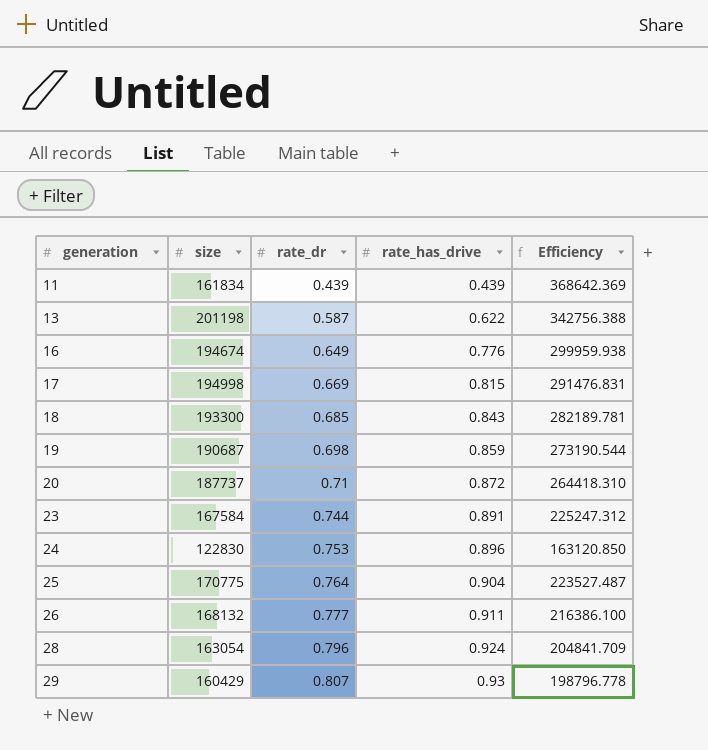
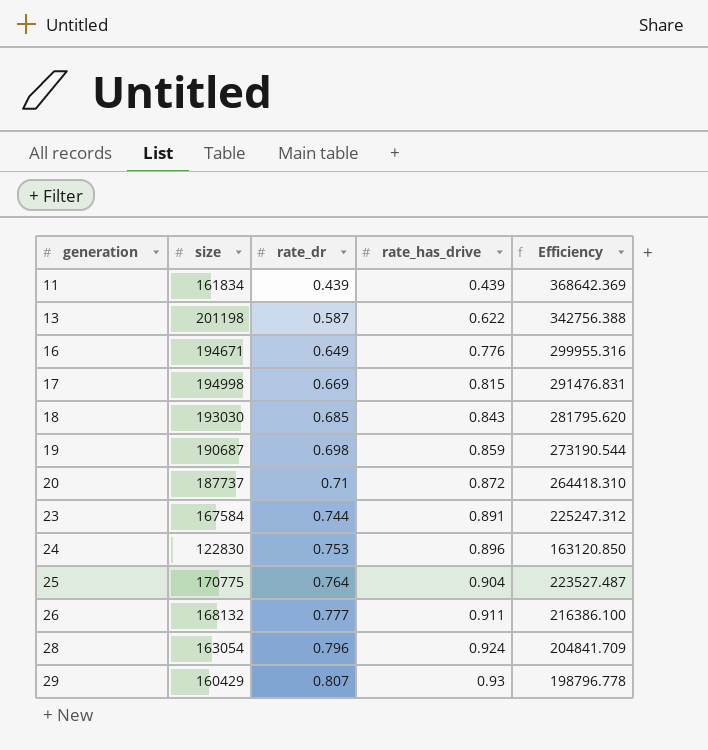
16 | size: 194674 -> 194671
16 | Efficiency: 299959.938 -> 299955.316
18 | size: 193300 -> 193030
18 | Efficiency: 282189.781 -> 281795.620

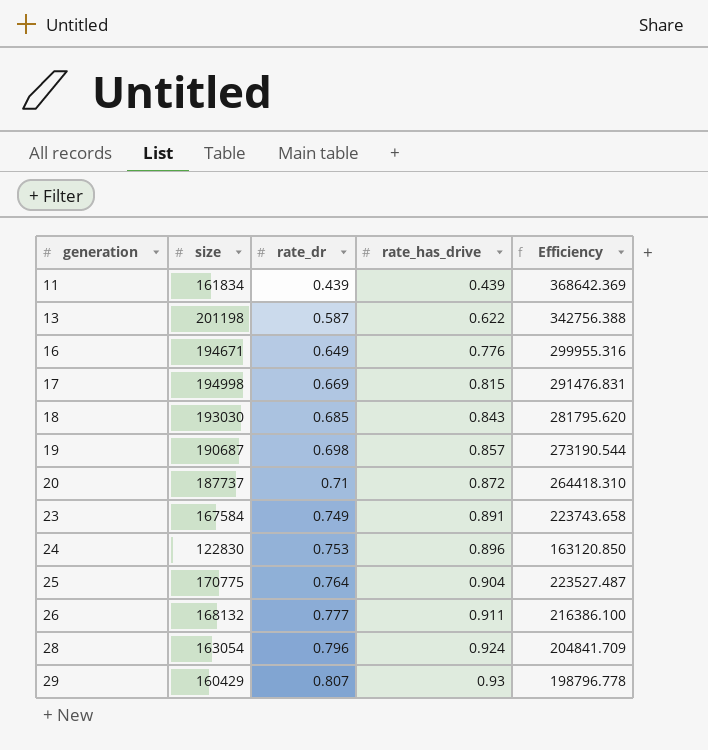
19 | rate_has_drive: 0.859 -> 0.857
23 | rate_dr: 0.744 -> 0.749
23 | Efficiency: 225247.312 -> 223743.658

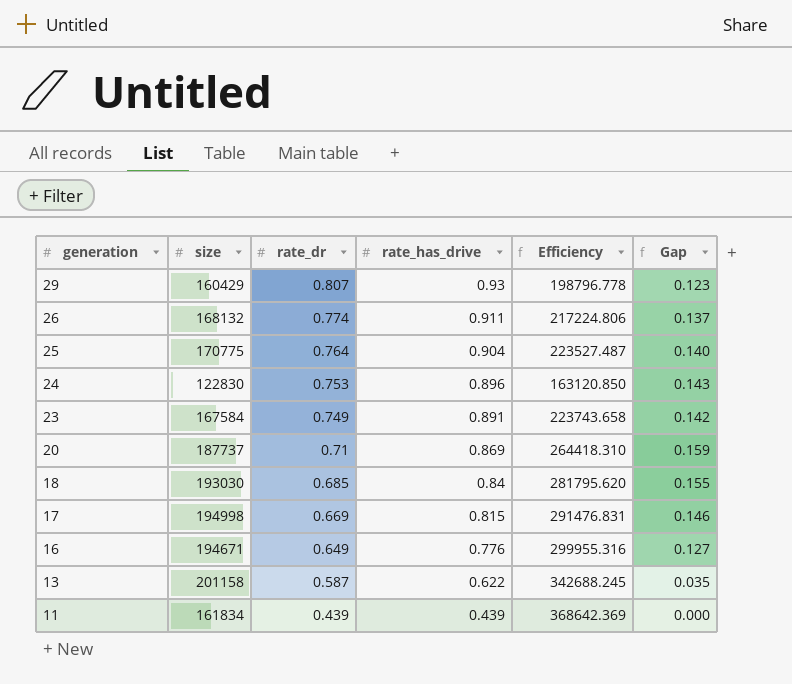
row order: generation ascending -> generation descending
column Gap | formula: none -> [rate_has_drive] - [rate_dr]
row 19: 190687 | 0.698 | 0.857 | 273190.544 -> none
row 28: 163054 | 0.796 | 0.924 | 204841.709 -> none
26 | rate_dr: 0.777 -> 0.774
26 | Efficiency: 216386.100 -> 217224.806
20 | rate_has_drive: 0.872 -> 0.869
18 | rate_has_drive: 0.843 -> 0.84
13 | size: 201198 -> 201158
13 | Efficiency: 342756.388 -> 342688.245

